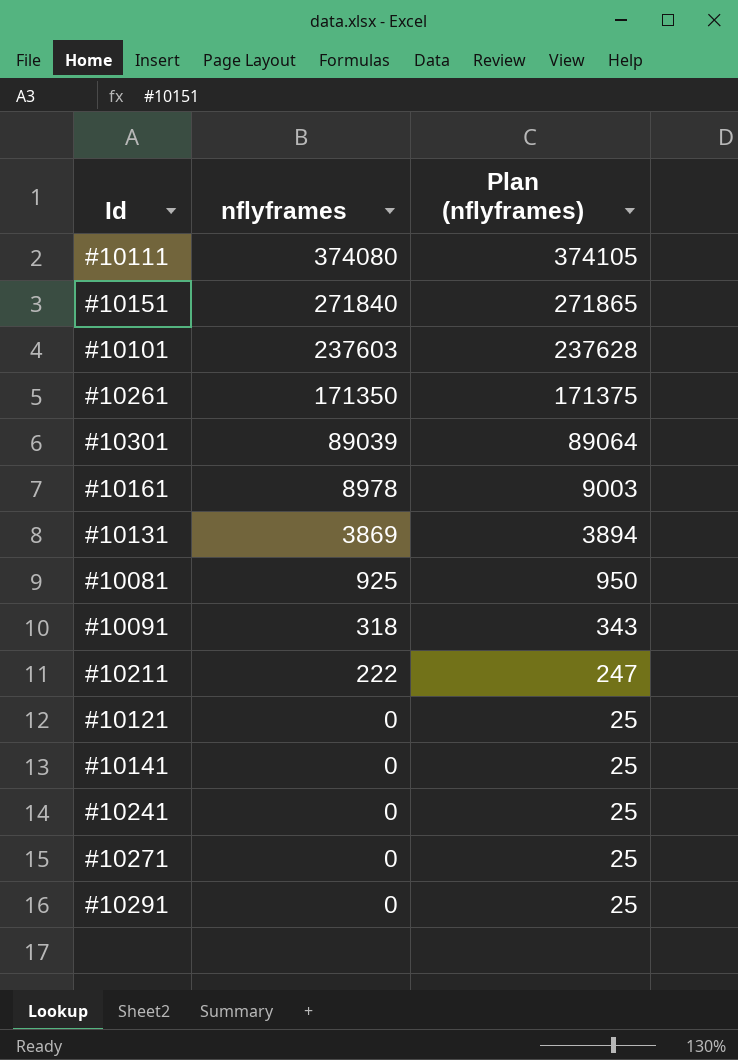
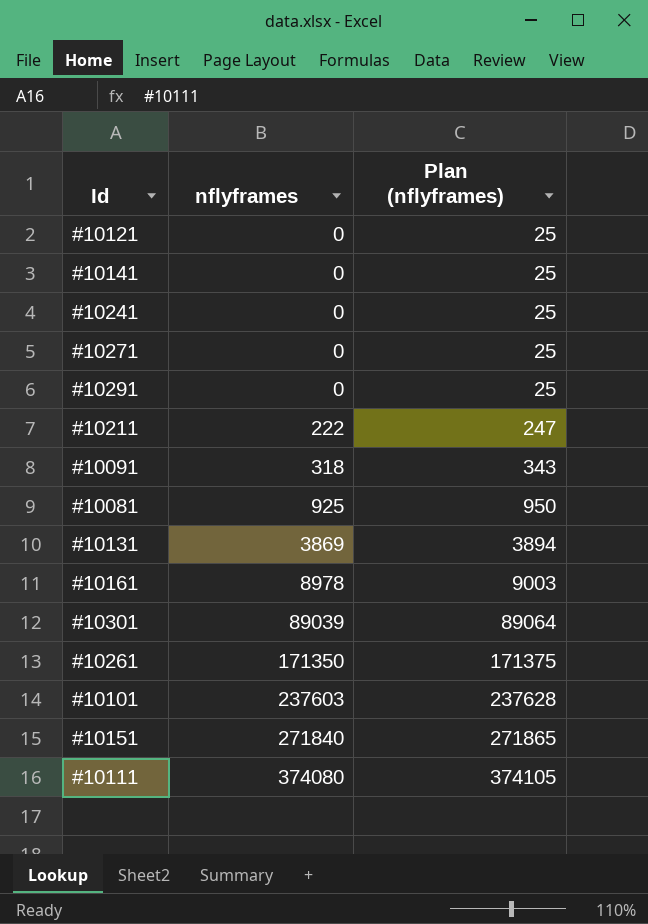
row order: nflyframes descending -> nflyframes ascending

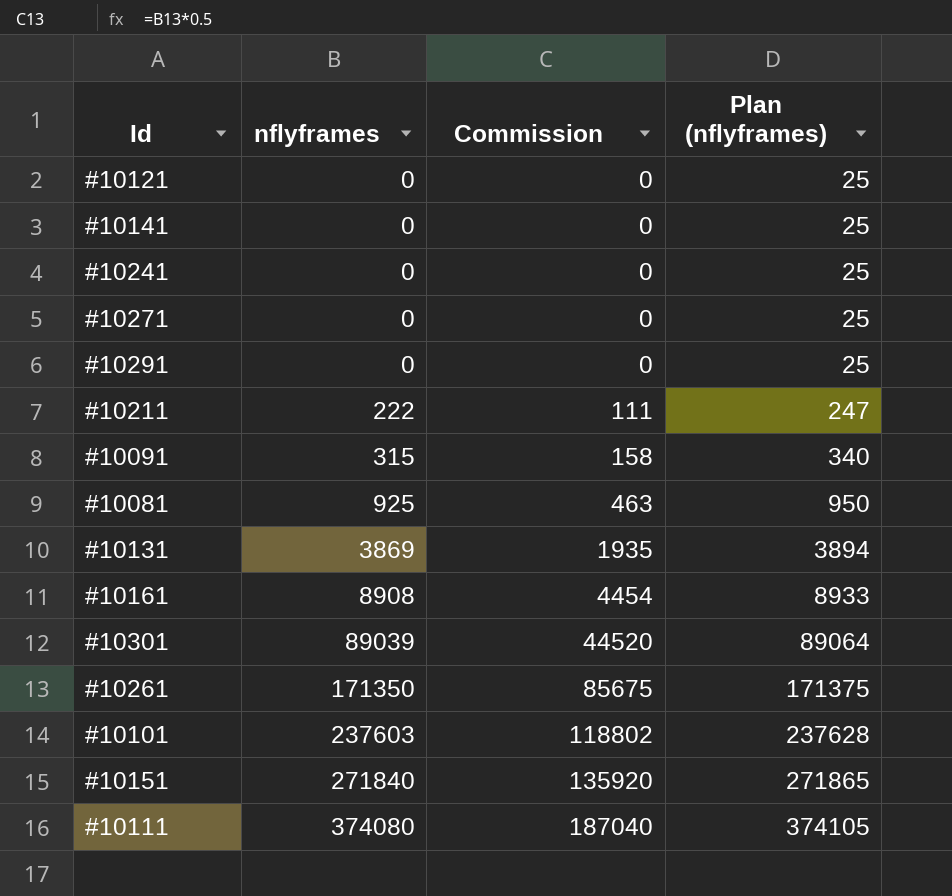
column Commission | formula: none -> [nflyframes] * 0.5
#10091 | nflyframes: 318 -> 315
#10091 | Plan (nflyframes): 343 -> 340
#10161 | nflyframes: 8978 -> 8908
#10161 | Plan (nflyframes): 9003 -> 8933

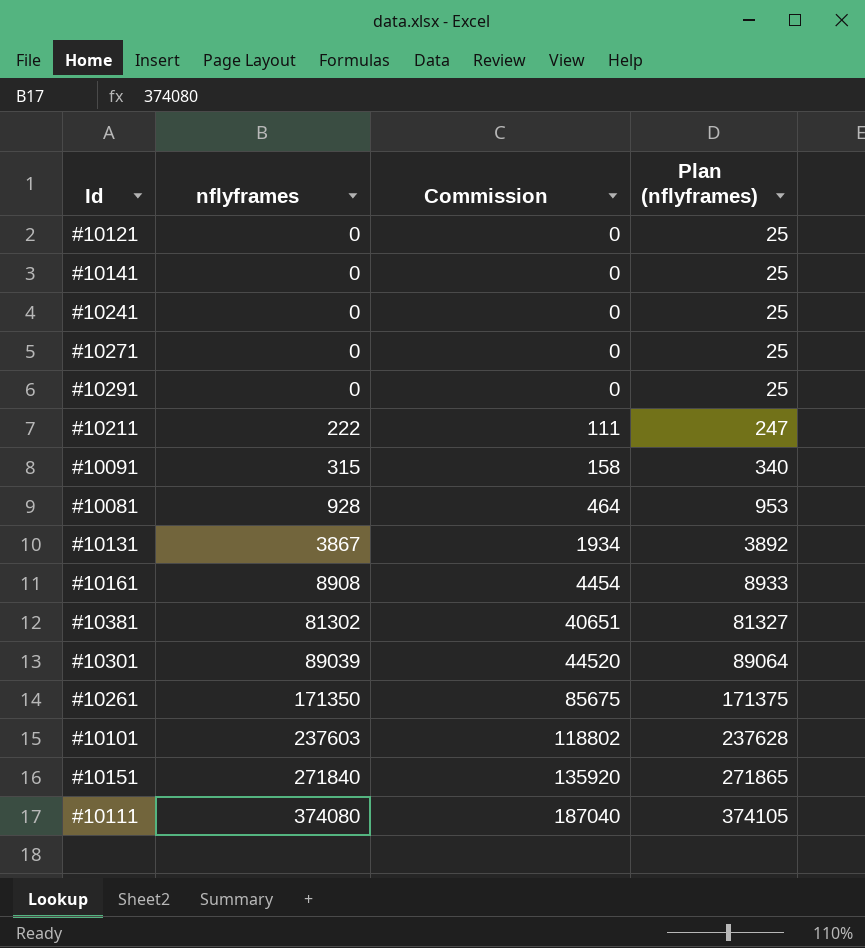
#10081 | nflyframes: 925 -> 928
#10081 | Commission: 463 -> 464
#10081 | Plan (nflyframes): 950 -> 953
#10131 | nflyframes: 3869 -> 3867
#10131 | Commission: 1935 -> 1934
#10131 | Plan (nflyframes): 3894 -> 3892
row #10381: none -> 81302 | 40651 | 81327

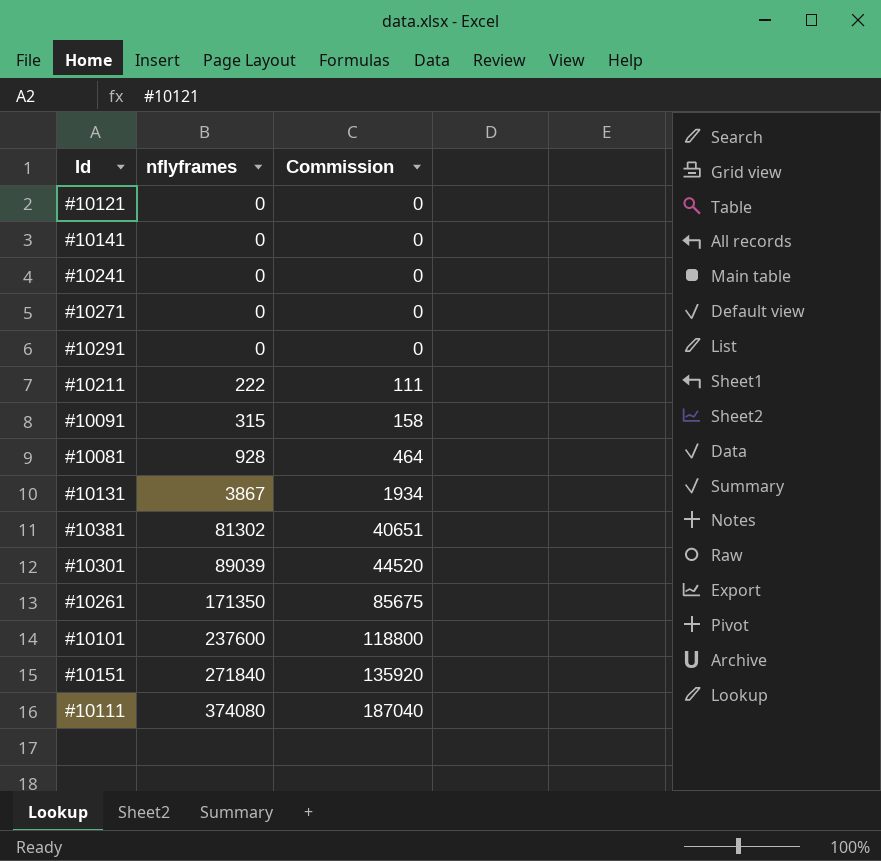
column Plan (nflyframes) | formula: [nflyframes] + 25 -> none
row #10161: 8908 | 4454 | 8933 -> none
#10101 | nflyframes: 237603 -> 237600
#10101 | Commission: 118802 -> 118800

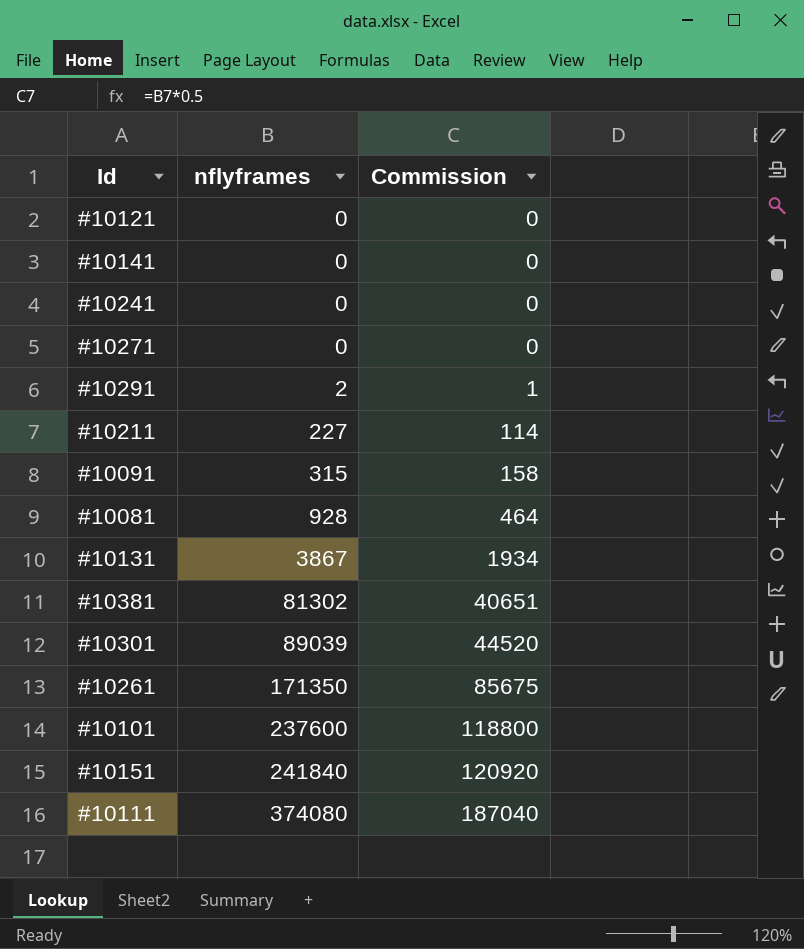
#10291 | nflyframes: 0 -> 2
#10291 | Commission: 0 -> 1
#10211 | nflyframes: 222 -> 227
#10211 | Commission: 111 -> 114
#10151 | nflyframes: 271840 -> 241840
#10151 | Commission: 135920 -> 120920

